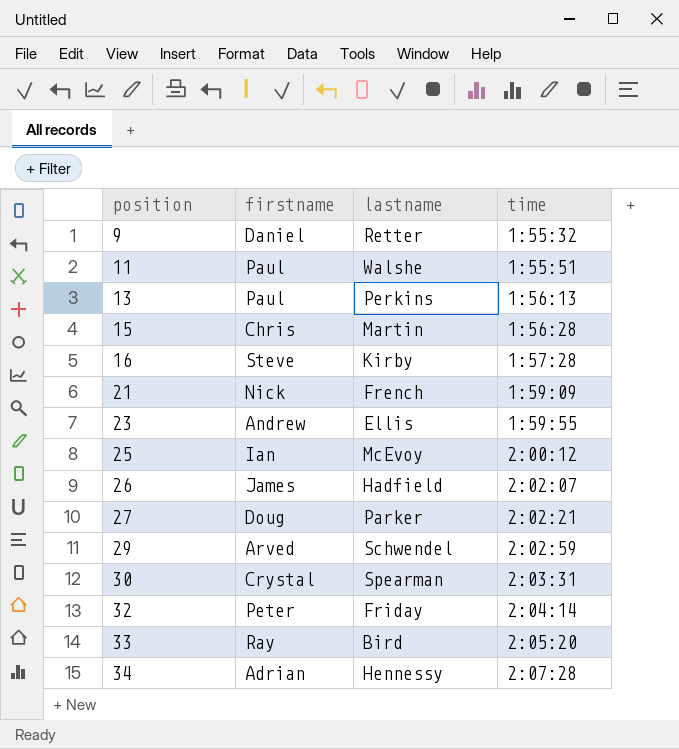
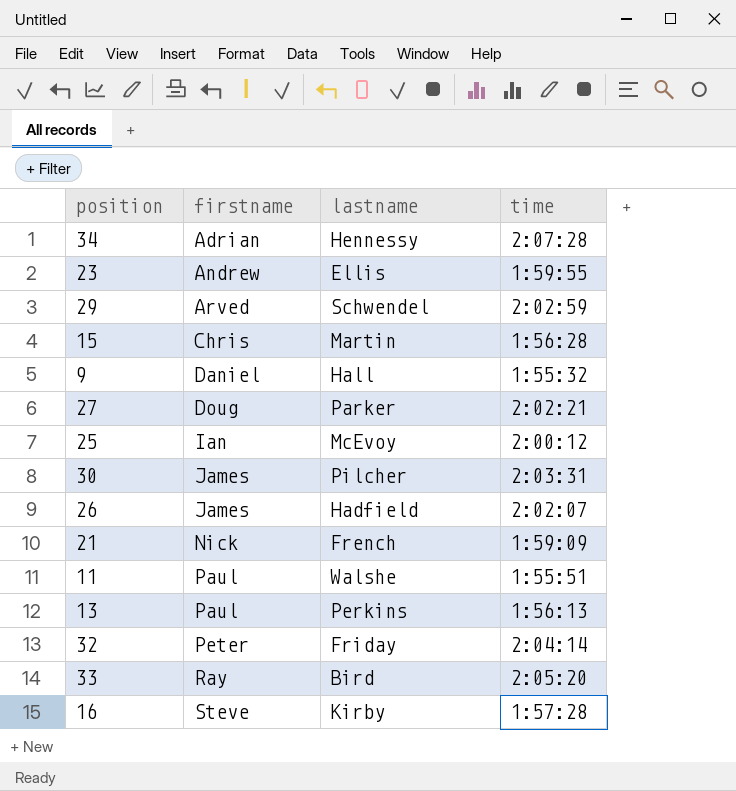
row order: position ascending -> firstname ascending
9 | lastname: Retter -> Hall
30 | firstname: Crystal -> James
30 | lastname: Spearman -> Pilcher

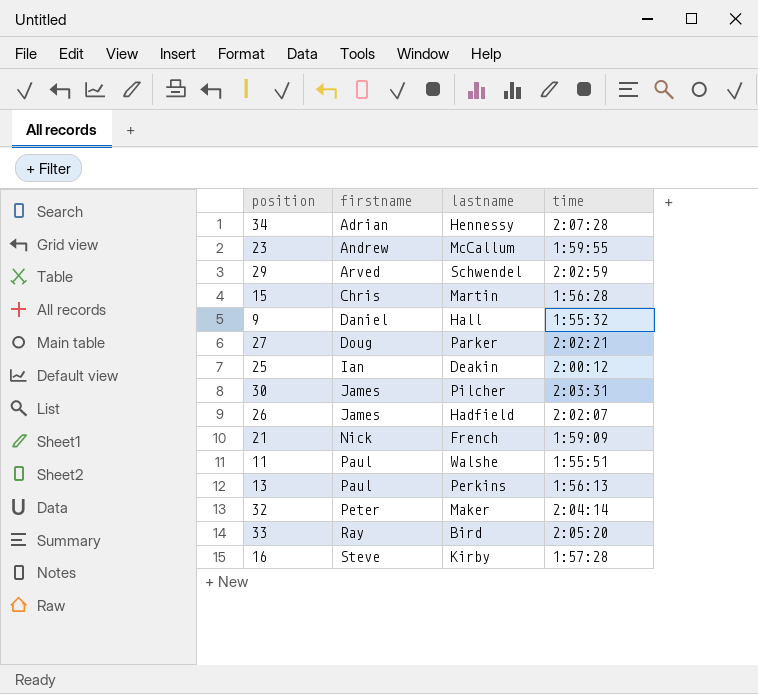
23 | lastname: Ellis -> McCallum
25 | lastname: McEvoy -> Deakin
32 | lastname: Friday -> Maker

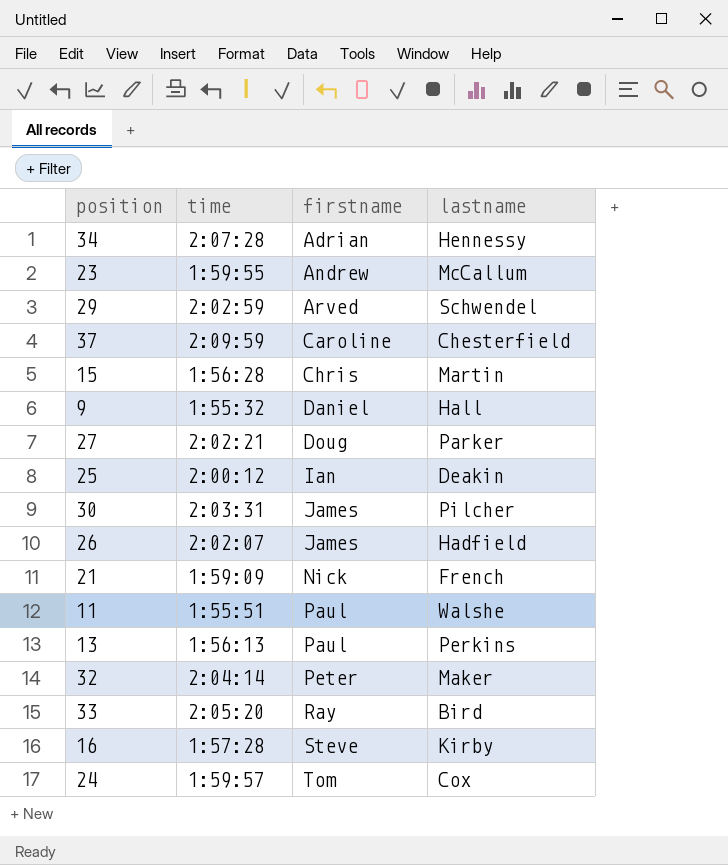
column time | position: 4 -> 2
row 37: none -> 2:09:59 | Caroline | Chesterfield
row 24: none -> 1:59:57 | Tom | Cox

